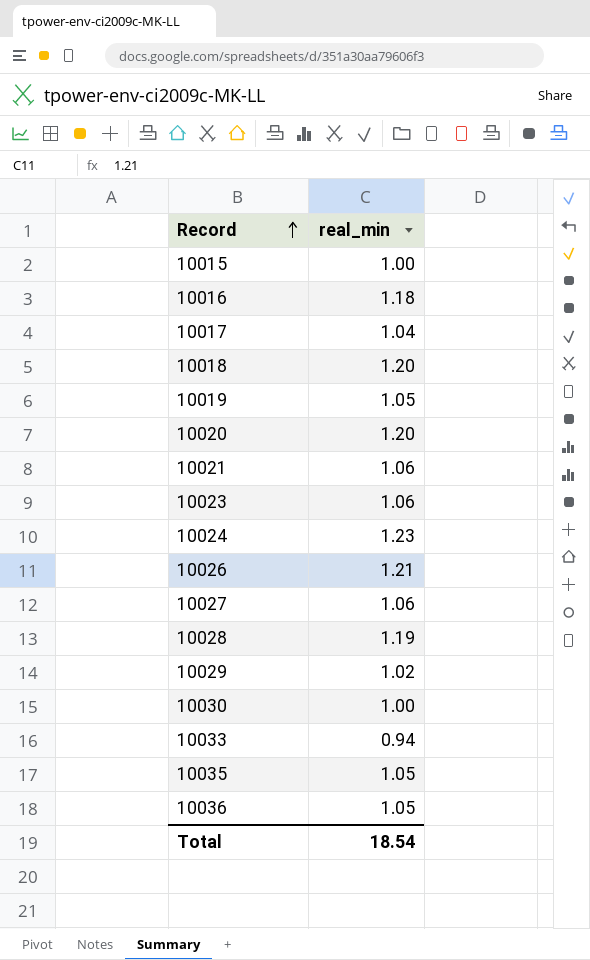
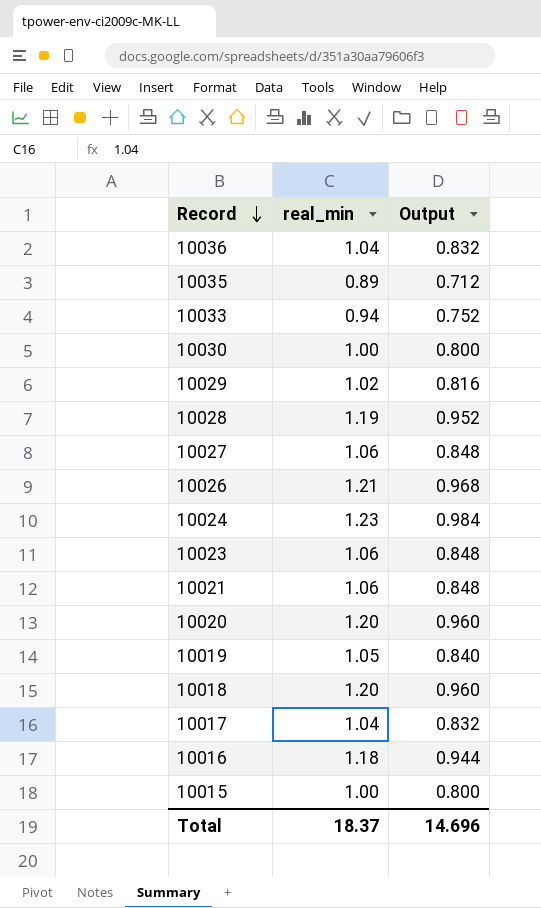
row order: Record ascending -> Record descending
column Output | formula: none -> [real_min] * 0.8
10036 | real_min: 1.05 -> 1.04
10035 | real_min: 1.05 -> 0.89
Total | real_min: 18.54 -> 18.37

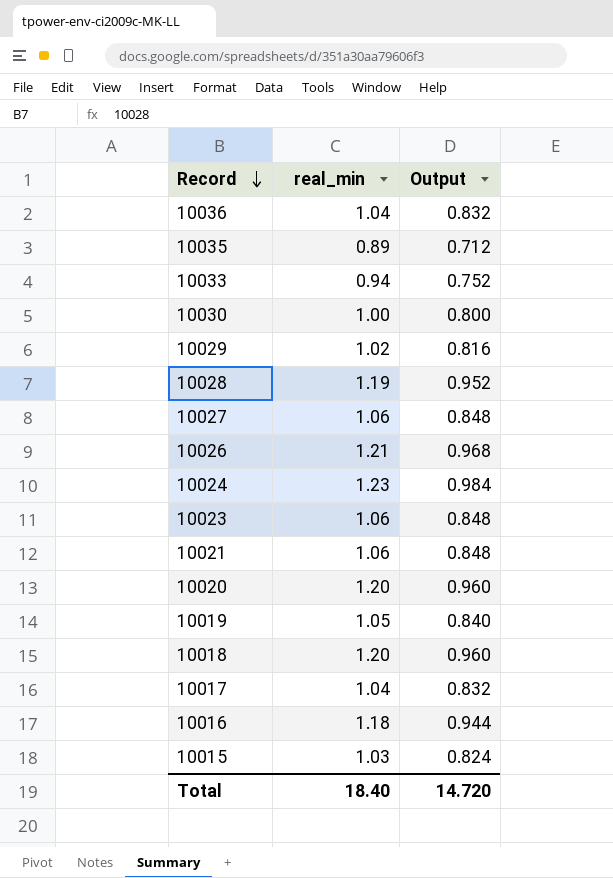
10015 | real_min: 1.00 -> 1.03
10015 | Output: 0.800 -> 0.824
Total | real_min: 18.37 -> 18.40
Total | Output: 14.696 -> 14.720

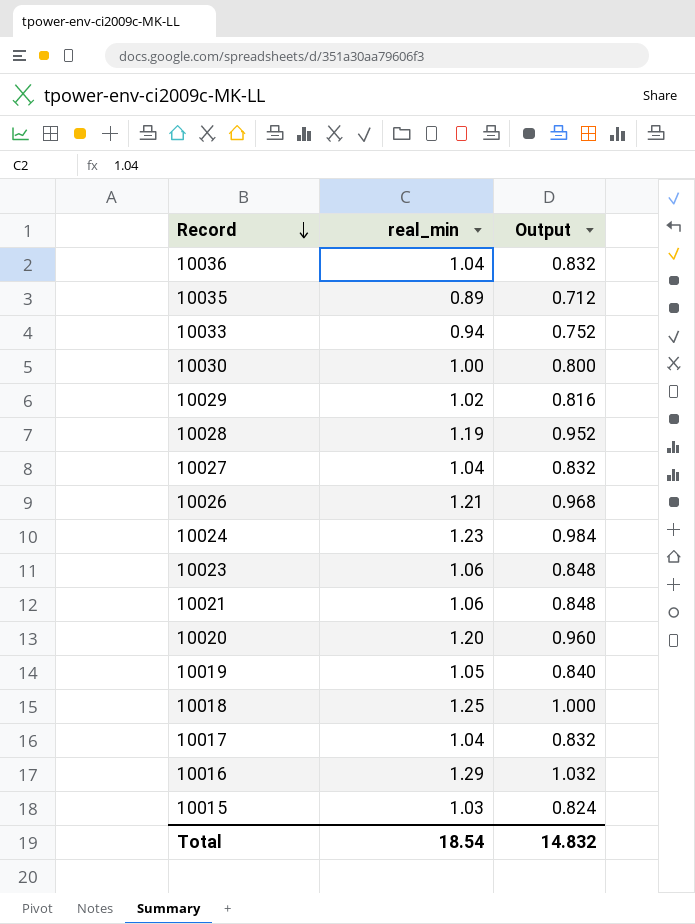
10027 | real_min: 1.06 -> 1.04
10027 | Output: 0.848 -> 0.832
10018 | real_min: 1.20 -> 1.25
10018 | Output: 0.960 -> 1.000
10016 | real_min: 1.18 -> 1.29
10016 | Output: 0.944 -> 1.032
Total | real_min: 18.40 -> 18.54
Total | Output: 14.720 -> 14.832

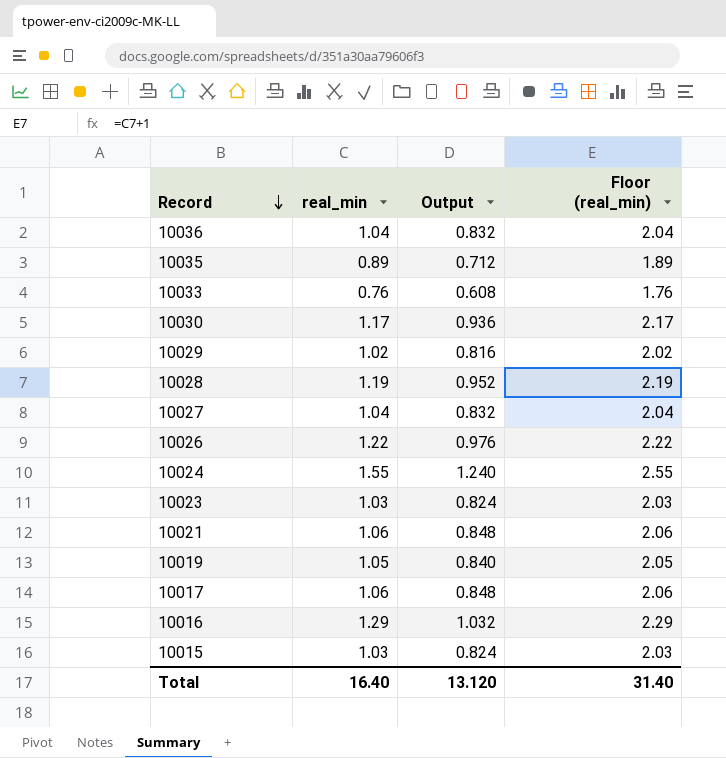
column Floor (real_min) | formula: none -> [real_min] + 1
row 10020: 1.20 | 0.960 -> none
row 10018: 1.25 | 1.000 -> none
10033 | real_min: 0.94 -> 0.76
10033 | Output: 0.752 -> 0.608
10030 | real_min: 1.00 -> 1.17
10030 | Output: 0.800 -> 0.936
10026 | real_min: 1.21 -> 1.22
10026 | Output: 0.968 -> 0.976
10024 | real_min: 1.23 -> 1.55
10024 | Output: 0.984 -> 1.240
10023 | real_min: 1.06 -> 1.03
10023 | Output: 0.848 -> 0.824
10017 | real_min: 1.04 -> 1.06
10017 | Output: 0.832 -> 0.848
Total | real_min: 18.54 -> 16.40
Total | Output: 14.832 -> 13.120

